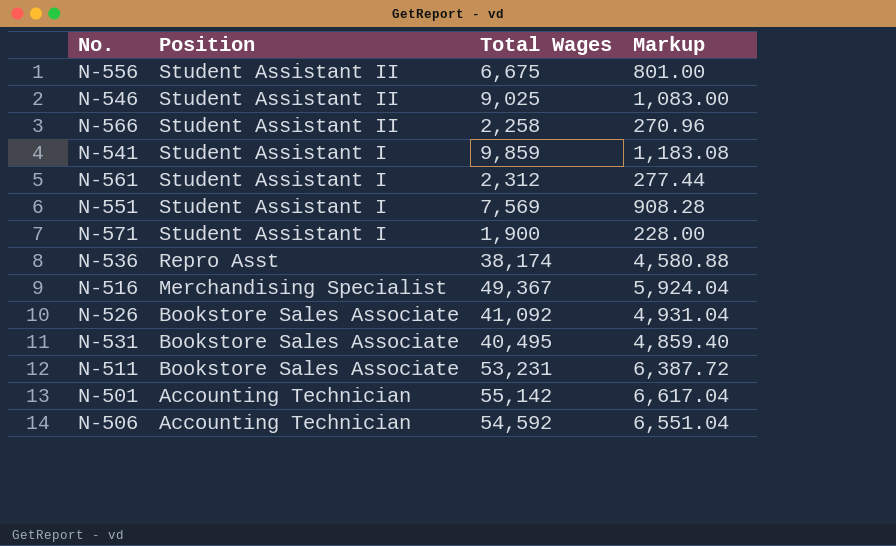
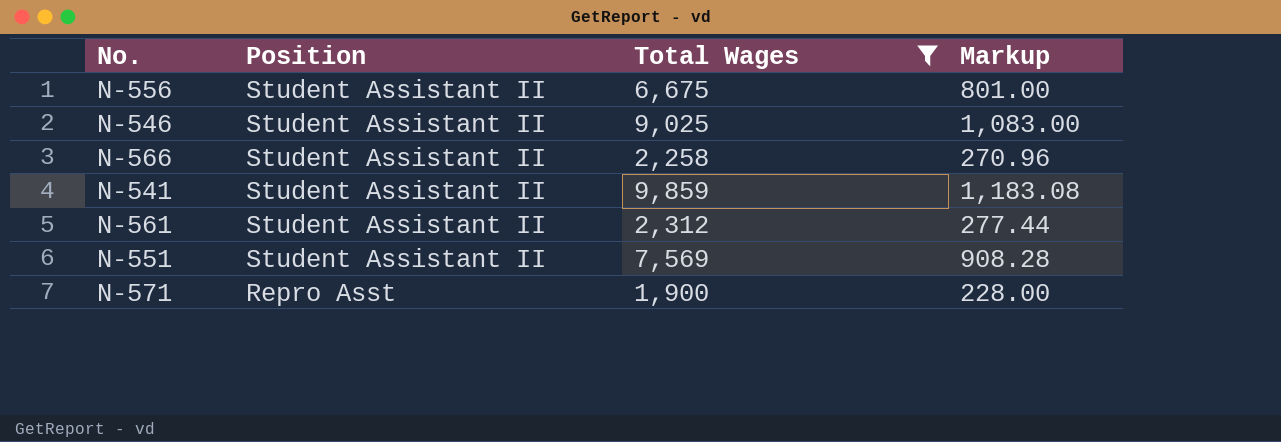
filter: none -> Total Wages <= 9,859
N-541 | Position: Student Assistant I -> Student Assistant II
N-561 | Position: Student Assistant I -> Student Assistant II
N-551 | Position: Student Assistant I -> Student Assistant II
N-571 | Position: Student Assistant I -> Repro Asst

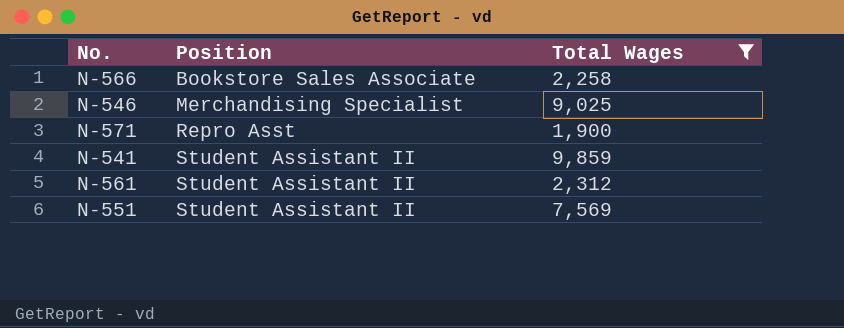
row order: Position descending -> Position ascending
column Markup | formula: [Total Wages] * 0.12 -> none
row N-556: Student Assistant II | 6,675 | 801.00 -> none
N-566 | Position: Student Assistant II -> Bookstore Sales Associate
N-546 | Position: Student Assistant II -> Merchandising Specialist

